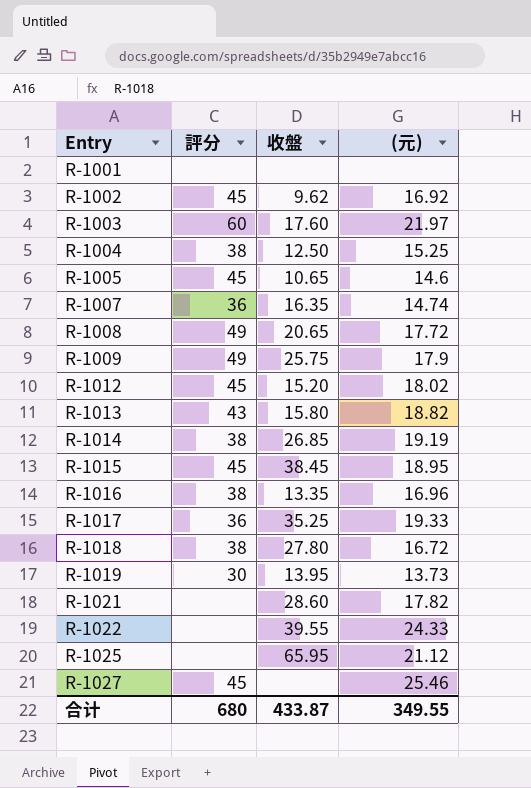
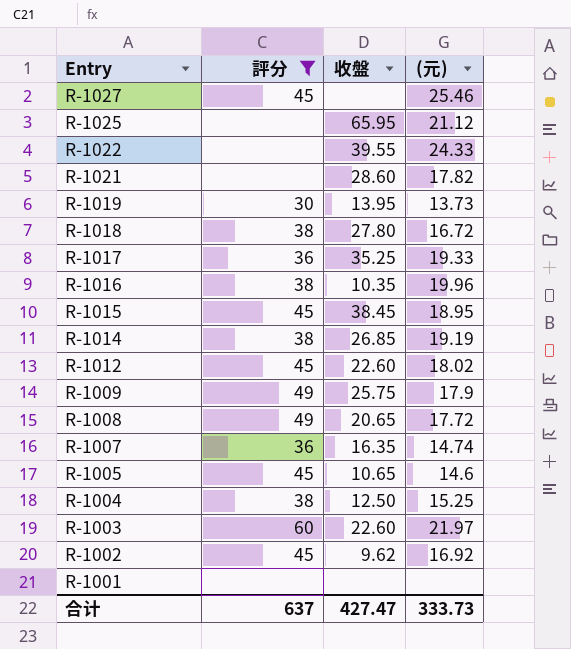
filter: none -> 評分 != 43
row order: Entry ascending -> Entry descending
R-1016 | 收盤: 13.35 -> 10.35
R-1016 | (元): 16.96 -> 19.96
R-1012 | 收盤: 15.20 -> 22.60
R-1003 | 收盤: 17.60 -> 22.60
合计 | 評分: 680 -> 637
合计 | 收盤: 433.87 -> 427.47
合计 | (元): 349.55 -> 333.73

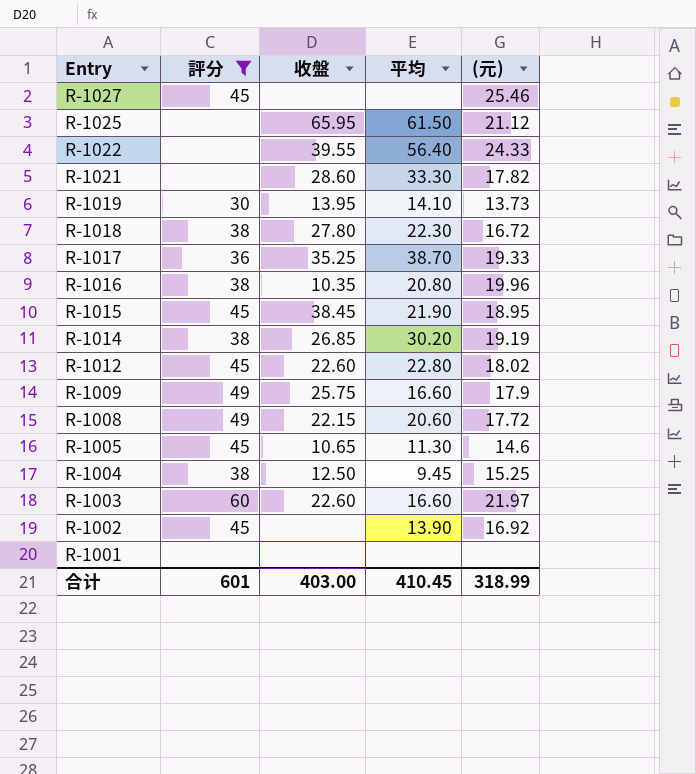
column 平均 | position: none -> 4
row R-1007: 36 | 16.35 | 14.74 -> none
R-1008 | 收盤: 20.65 -> 22.15
R-1002 | 收盤: 9.62 -> none
合计 | 評分: 637 -> 601
合计 | 收盤: 427.47 -> 403.00
合计 | (元): 333.73 -> 318.99

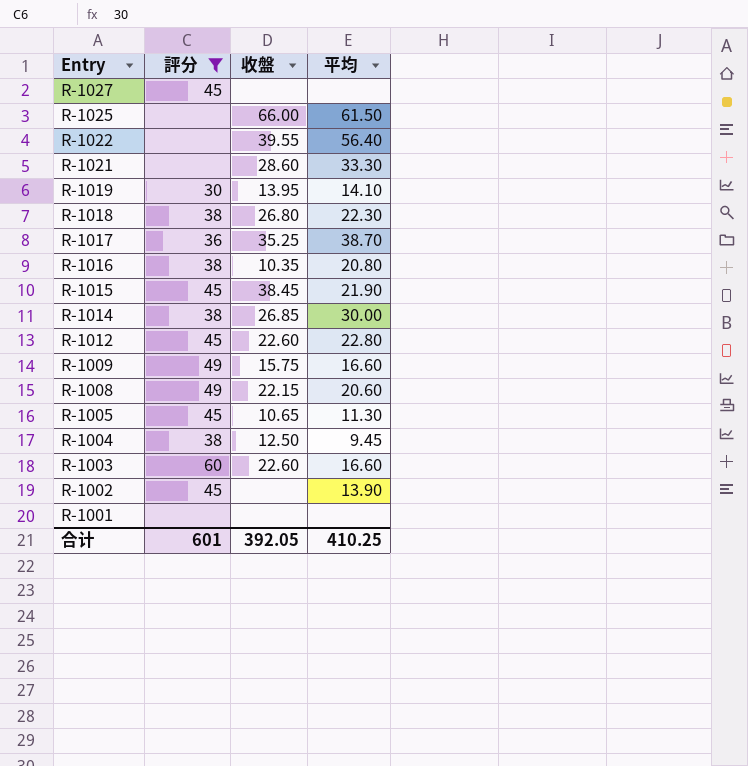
column (元) | position: 5 -> none
R-1025 | 收盤: 65.95 -> 66.00
R-1018 | 收盤: 27.80 -> 26.80
R-1014 | 平均: 30.20 -> 30.00
R-1009 | 收盤: 25.75 -> 15.75
合计 | 收盤: 403.00 -> 392.05
合计 | 平均: 410.45 -> 410.25

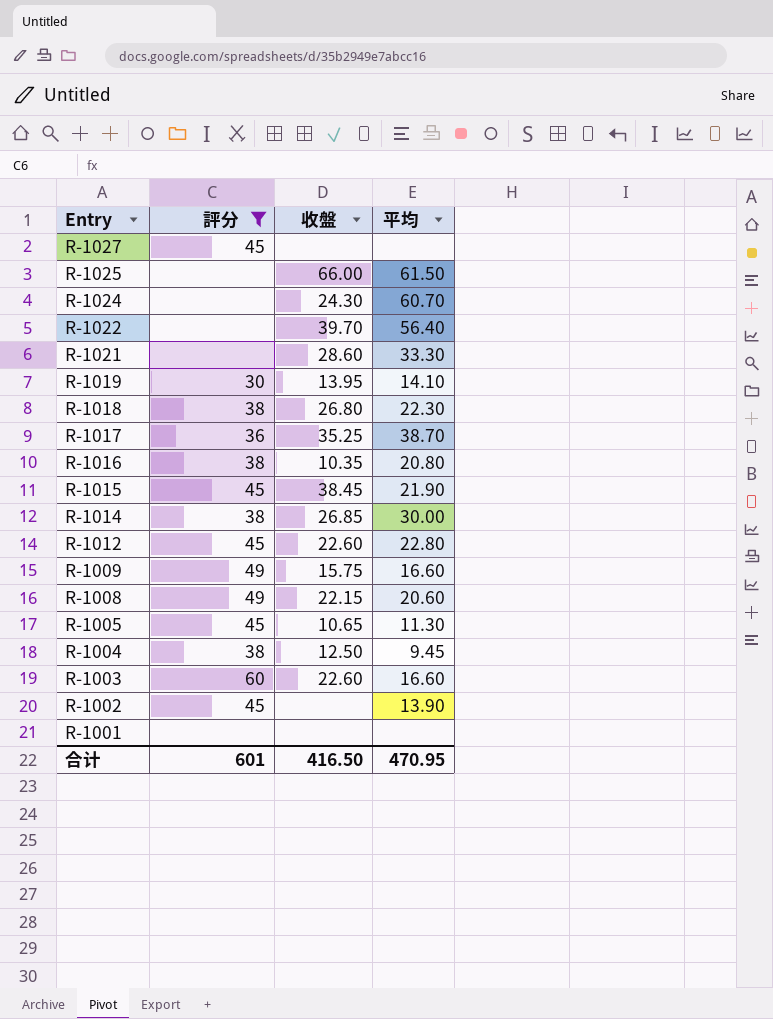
row R-1024: none -> none | 24.30 | 60.70
R-1022 | 收盤: 39.55 -> 39.70
合计 | 收盤: 392.05 -> 416.50
合计 | 平均: 410.25 -> 470.95

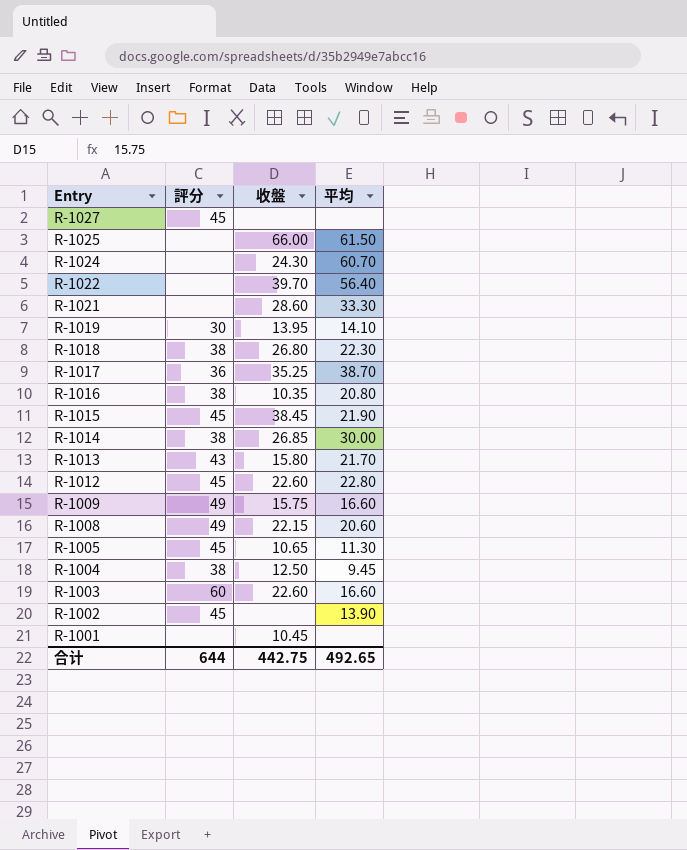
filter: 評分 != 43 -> none
R-1001 | 收盤: none -> 10.45
合计 | 評分: 601 -> 644
合计 | 收盤: 416.50 -> 442.75
合计 | 平均: 470.95 -> 492.65

